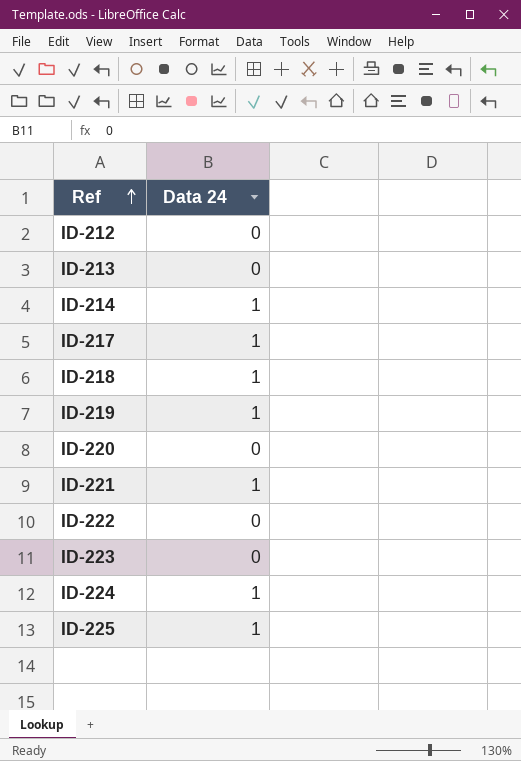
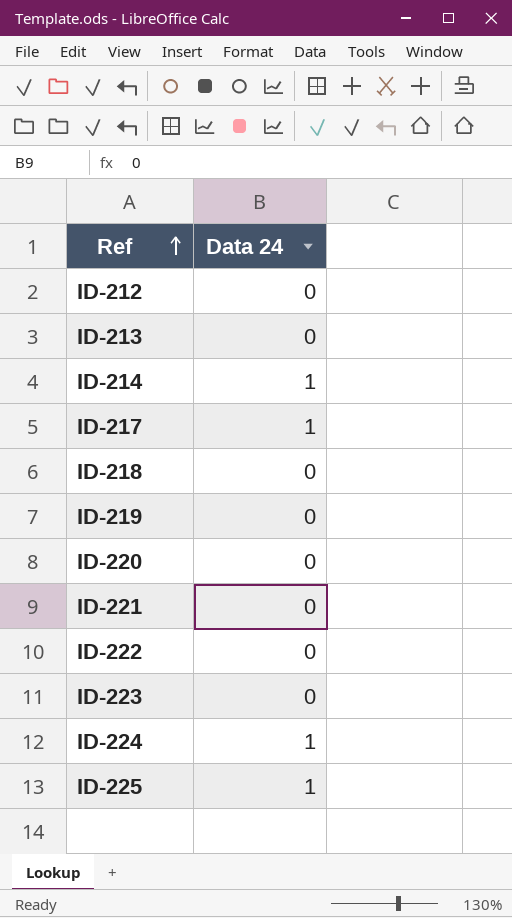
ID-218 | Data 24: 1 -> 0
ID-219 | Data 24: 1 -> 0
ID-221 | Data 24: 1 -> 0

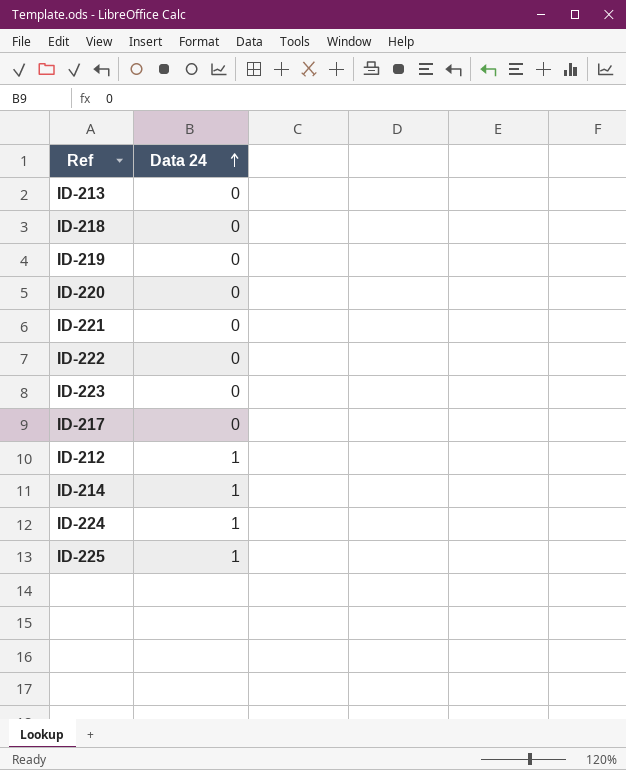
row order: Ref ascending -> Data 24 ascending
ID-217 | Data 24: 1 -> 0
ID-212 | Data 24: 0 -> 1

